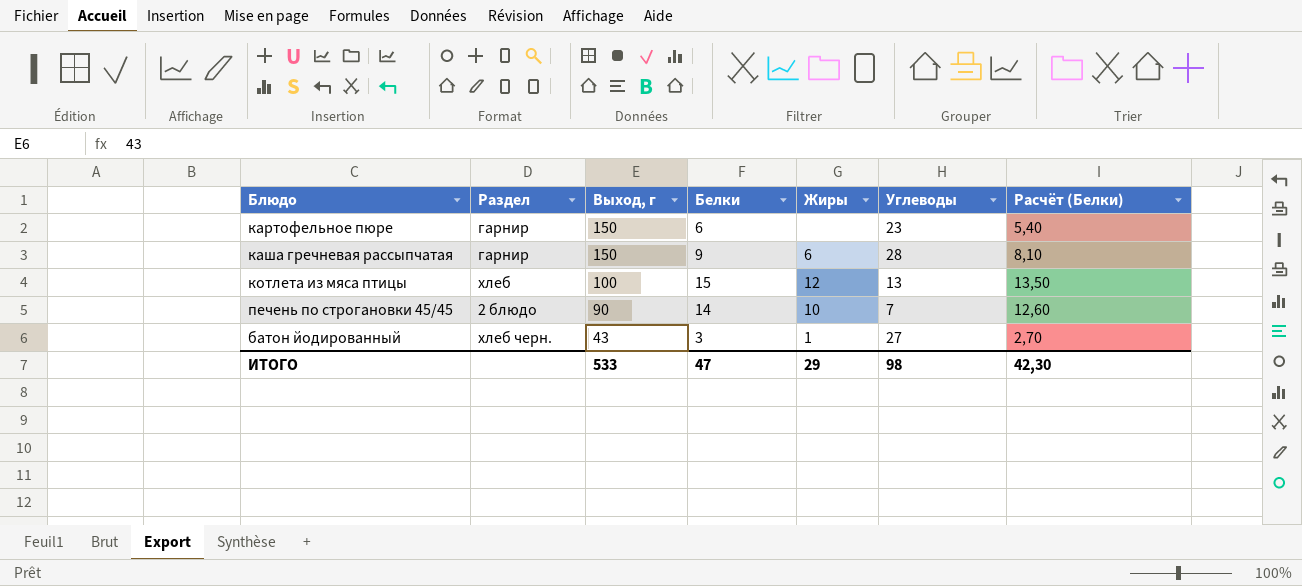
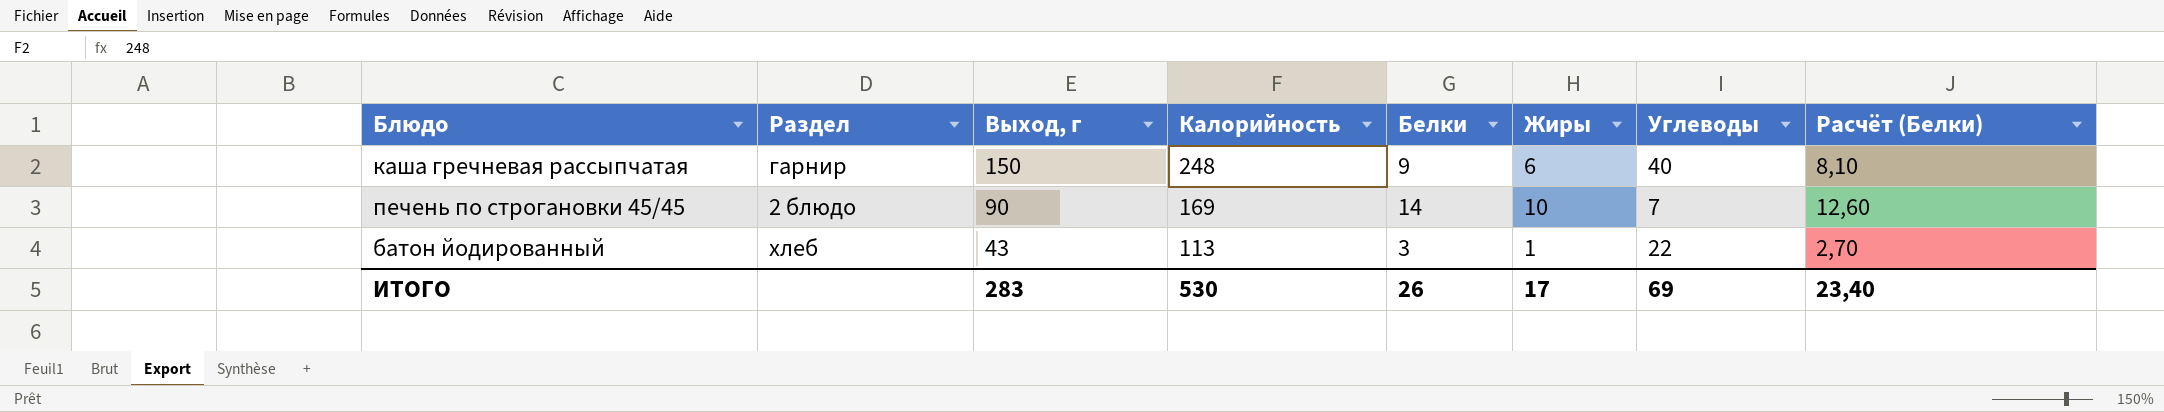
column Калорийность | position: none -> 4
row картофельное пюре: гарнир | 150 | 6 | none | 23 | 5,40 -> none
row котлета из мяса птицы: хлеб | 100 | 15 | 12 | 13 | 13,50 -> none
каша гречневая рассыпчатая | Углеводы: 28 -> 40
батон йодированный | Раздел: хлеб черн. -> хлеб
батон йодированный | Углеводы: 27 -> 22
ИТОГО | Выход, г: 533 -> 283
ИТОГО | Белки: 47 -> 26
ИТОГО | Жиры: 29 -> 17
ИТОГО | Углеводы: 98 -> 69
ИТОГО | Расчёт (Белки): 42,30 -> 23,40

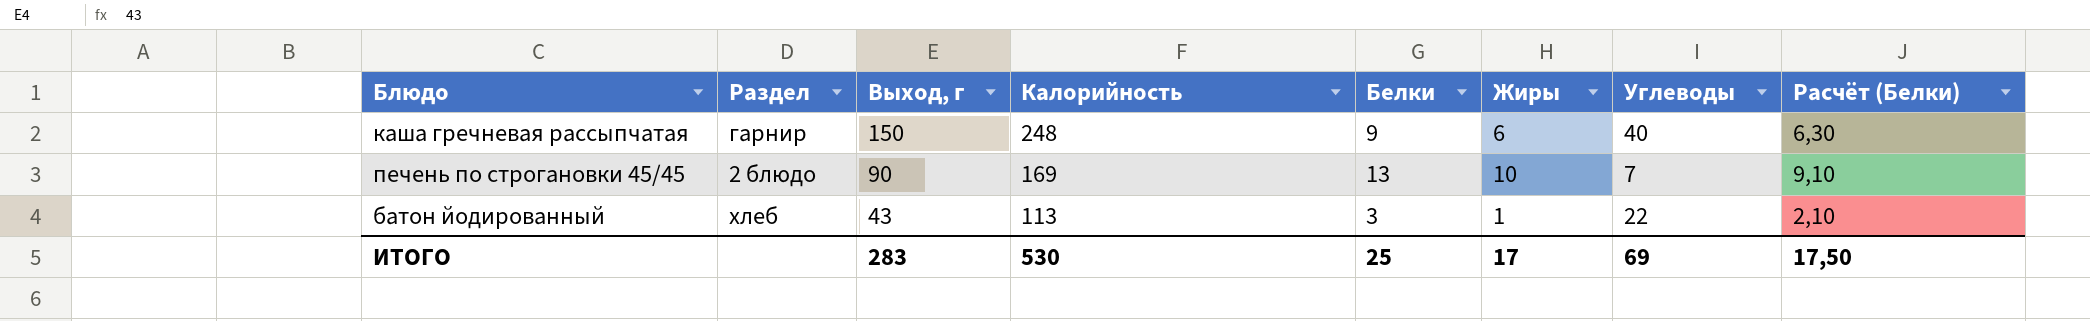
column Расчёт (Белки) | formula: [Белки] * 0,9 -> [Белки] * 0,7
печень по строгановки 45/45 | Белки: 14 -> 13
ИТОГО | Белки: 26 -> 25
ИТОГО | Расчёт (Белки): 23,40 -> 17,50

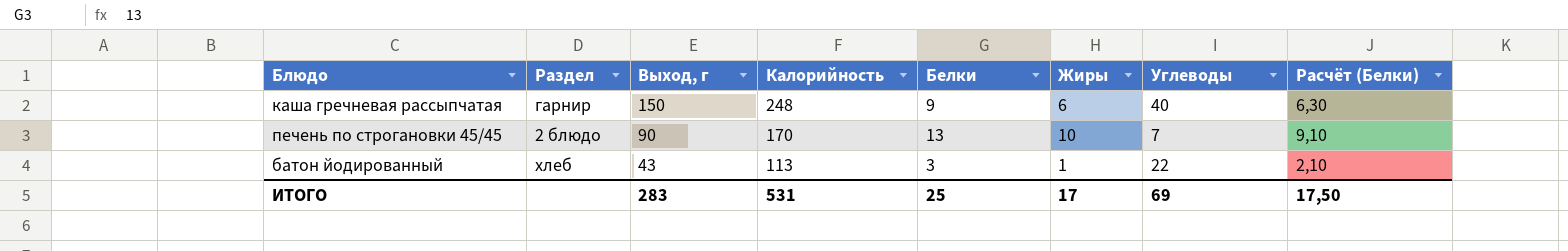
печень по строгановки 45/45 | Калорийность: 169 -> 170
ИТОГО | Калорийность: 530 -> 531

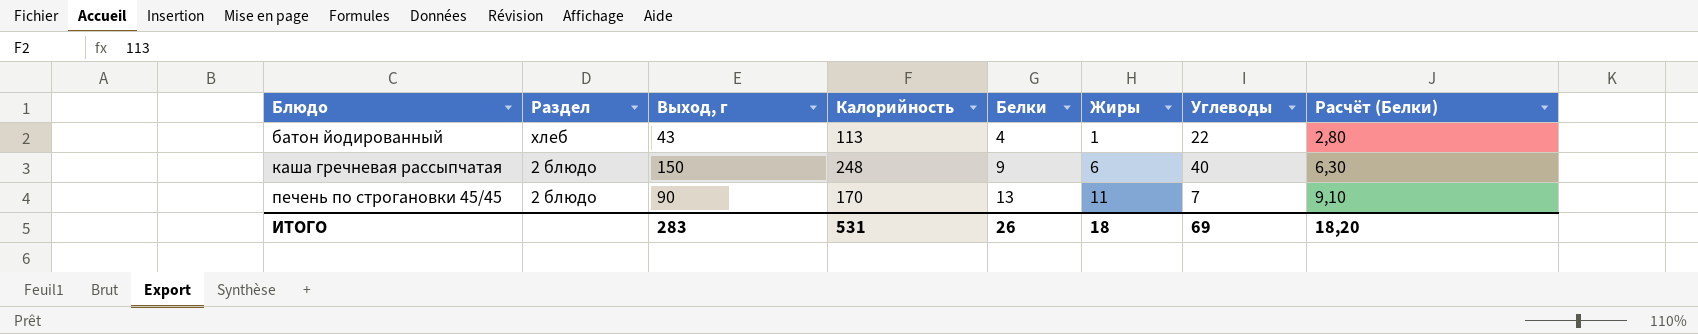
row order: Выход, г descending -> Блюдо ascending
батон йодированный | Белки: 3 -> 4
батон йодированный | Расчёт (Белки): 2,10 -> 2,80
каша гречневая рассыпчатая | Раздел: гарнир -> 2 блюдо
печень по строгановки 45/45 | Жиры: 10 -> 11
ИТОГО | Белки: 25 -> 26
ИТОГО | Жиры: 17 -> 18
ИТОГО | Расчёт (Белки): 17,50 -> 18,20

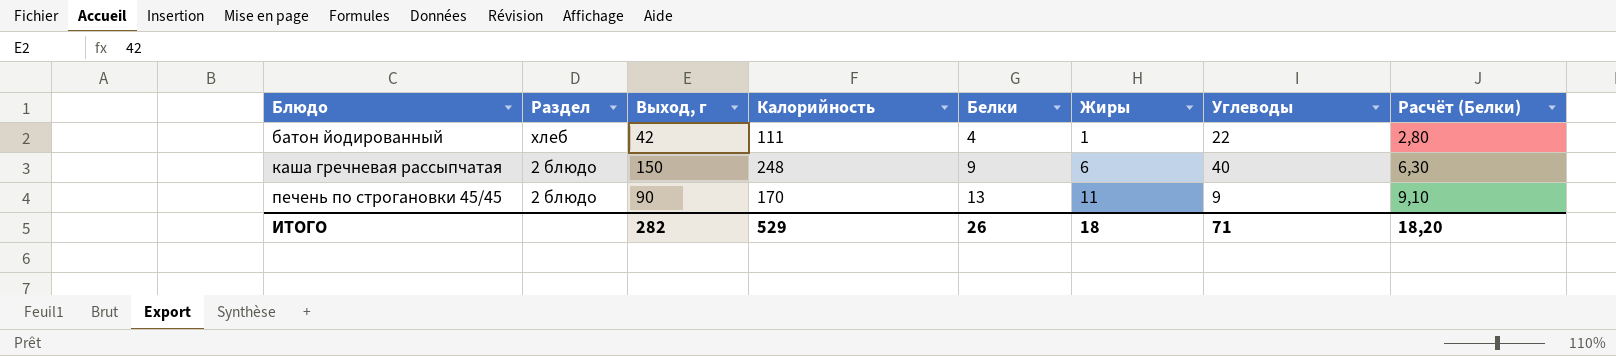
батон йодированный | Выход, г: 43 -> 42
батон йодированный | Калорийность: 113 -> 111
печень по строгановки 45/45 | Углеводы: 7 -> 9
ИТОГО | Выход, г: 283 -> 282
ИТОГО | Калорийность: 531 -> 529
ИТОГО | Углеводы: 69 -> 71

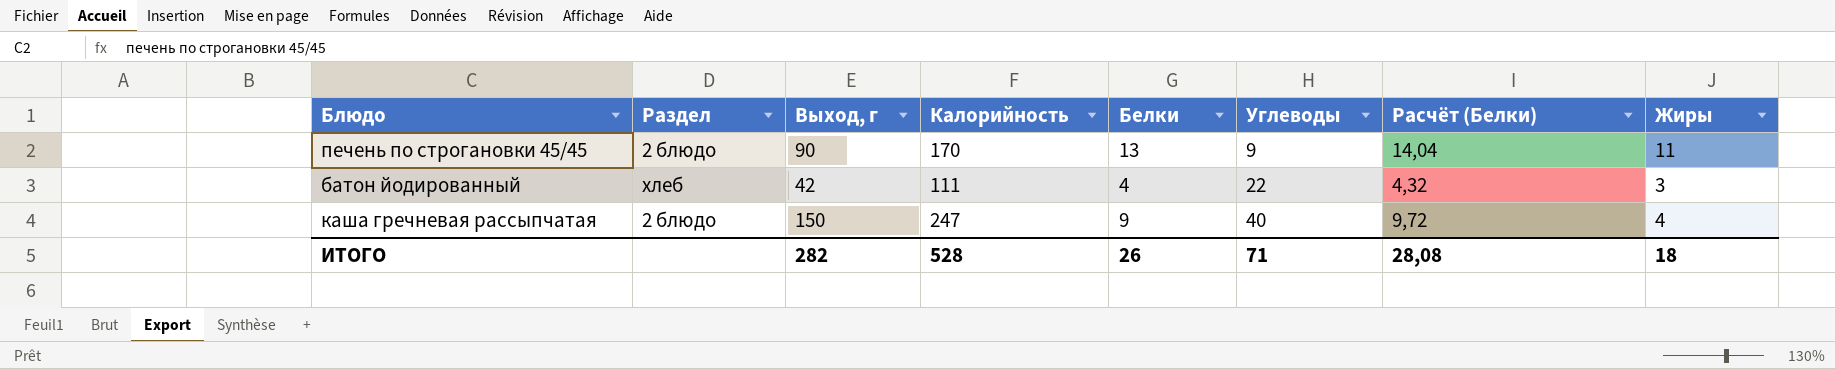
row order: Блюдо ascending -> Углеводы ascending
column Расчёт (Белки) | formula: [Белки] * 0,7 -> [Белки] * 1,08
column Жиры | position: 6 -> 8
батон йодированный | Жиры: 1 -> 3
каша гречневая рассыпчатая | Калорийность: 248 -> 247
каша гречневая рассыпчатая | Жиры: 6 -> 4
ИТОГО | Калорийность: 529 -> 528
ИТОГО | Расчёт (Белки): 18,20 -> 28,08

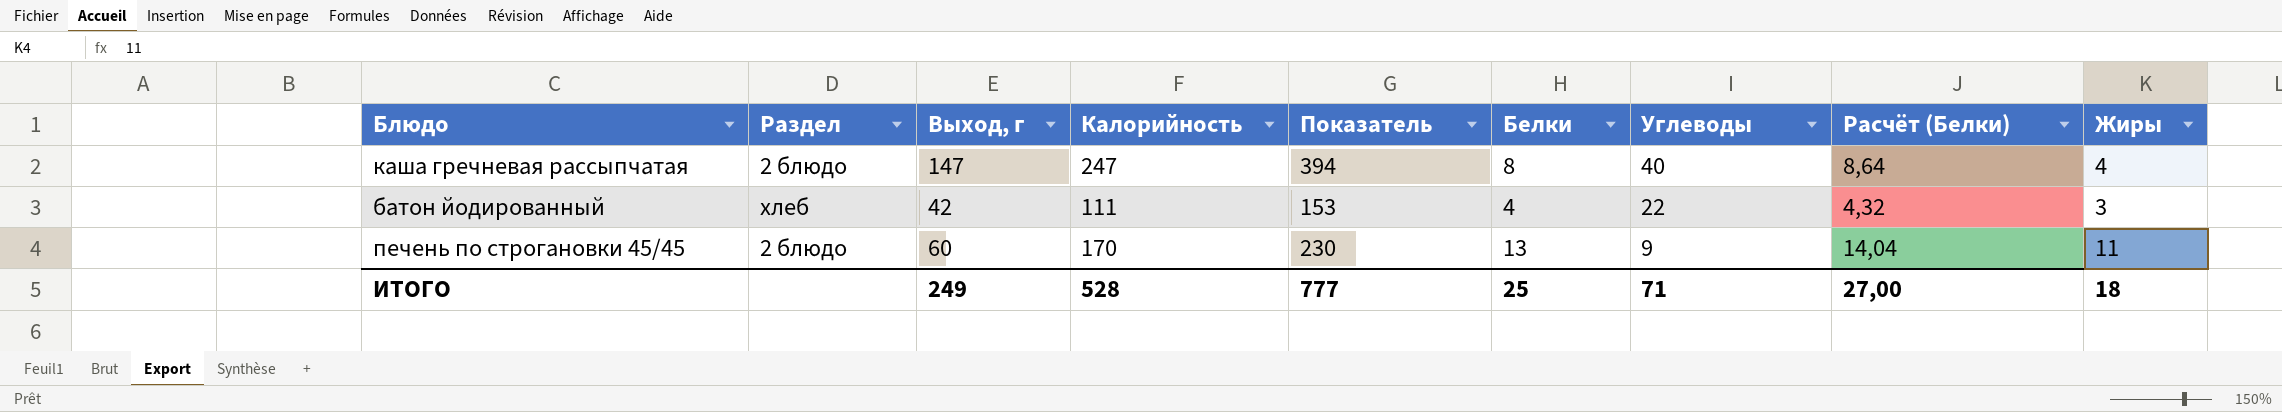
row order: Углеводы ascending -> Углеводы descending
column Показатель | formula: none -> [Выход, г] + [Калорийность]
каша гречневая рассыпчатая | Выход, г: 150 -> 147
каша гречневая рассыпчатая | Белки: 9 -> 8
каша гречневая рассыпчатая | Расчёт (Белки): 9,72 -> 8,64
печень по строгановки 45/45 | Выход, г: 90 -> 60
ИТОГО | Выход, г: 282 -> 249
ИТОГО | Белки: 26 -> 25
ИТОГО | Расчёт (Белки): 28,08 -> 27,00

